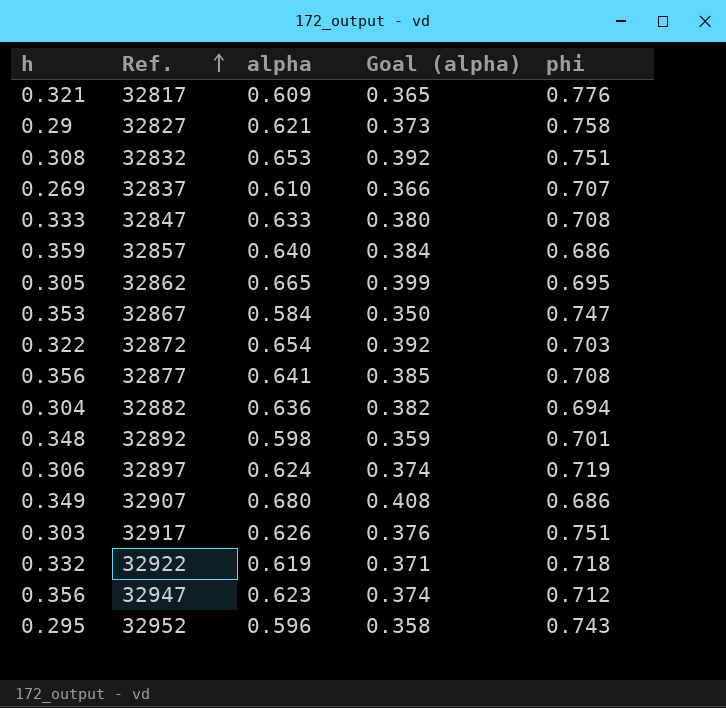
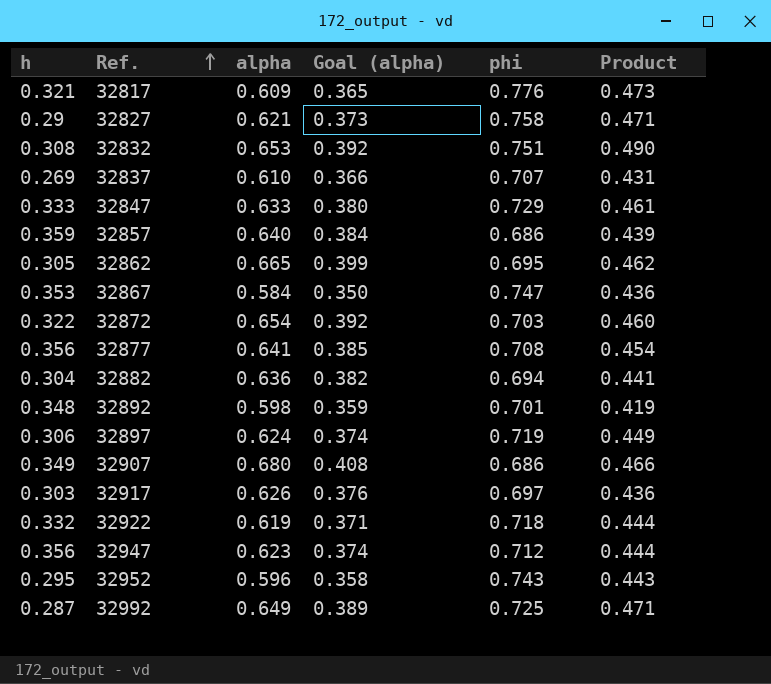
column Product | formula: none -> [alpha] * [phi]
32847 | phi: 0.708 -> 0.729
32917 | phi: 0.751 -> 0.697
row 32992: none -> 0.287 | 0.649 | 0.389 | 0.725 | 0.471

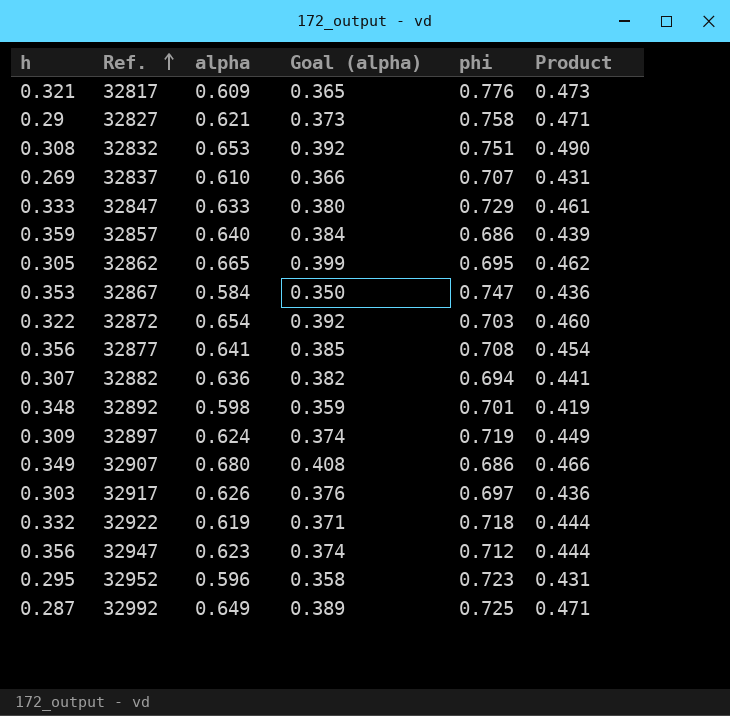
32882 | h: 0.304 -> 0.307
32897 | h: 0.306 -> 0.309
32952 | phi: 0.743 -> 0.723
32952 | Product: 0.443 -> 0.431

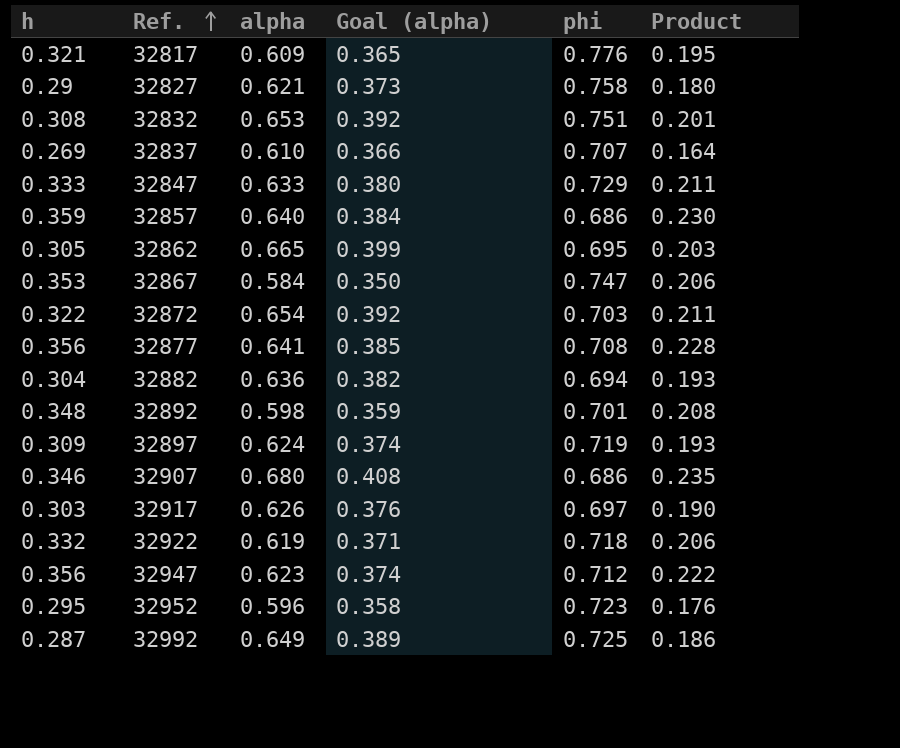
column Product | formula: [alpha] * [phi] -> [h] * [alpha]
32882 | h: 0.307 -> 0.304
32907 | h: 0.349 -> 0.346

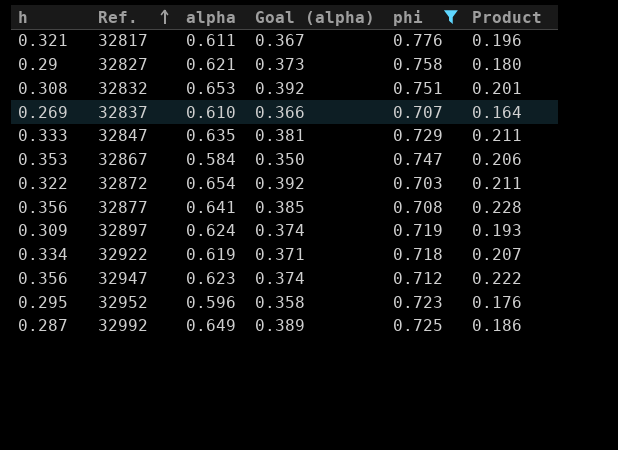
filter: none -> phi >= 0.703
32817 | alpha: 0.609 -> 0.611
32817 | Goal (alpha): 0.365 -> 0.367
32817 | Product: 0.195 -> 0.196
32847 | alpha: 0.633 -> 0.635
32847 | Goal (alpha): 0.380 -> 0.381
32922 | h: 0.332 -> 0.334
32922 | Product: 0.206 -> 0.207

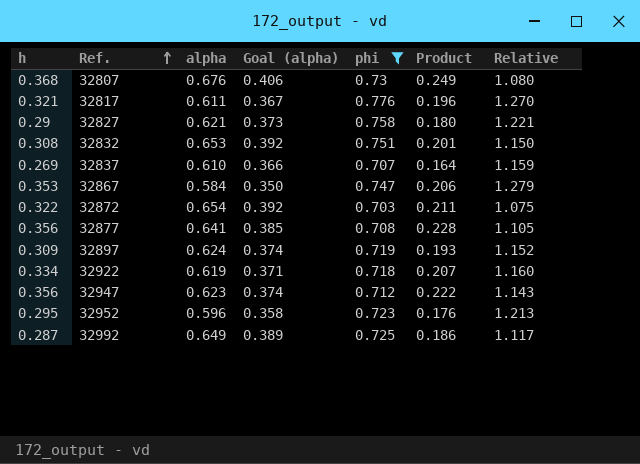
column Relative | formula: none -> [phi] / [alpha]
row 32847: 0.333 | 0.635 | 0.381 | 0.729 | 0.211 -> none
row 32807: none -> 0.368 | 0.676 | 0.406 | 0.73 | 0.249 | 1.080

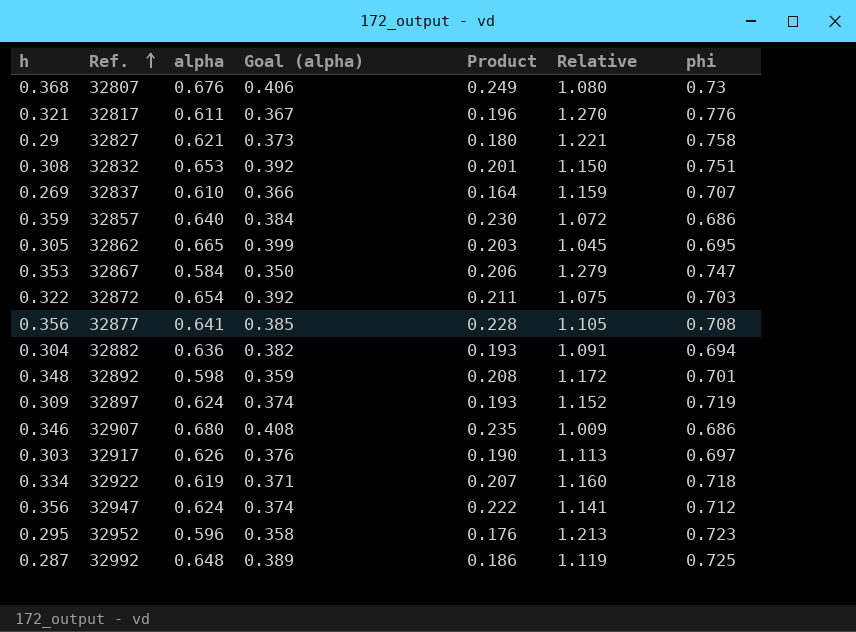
filter: phi >= 0.703 -> none
column phi | position: 5 -> 7
32947 | alpha: 0.623 -> 0.624
32947 | Relative: 1.143 -> 1.141
32992 | alpha: 0.649 -> 0.648
32992 | Relative: 1.117 -> 1.119

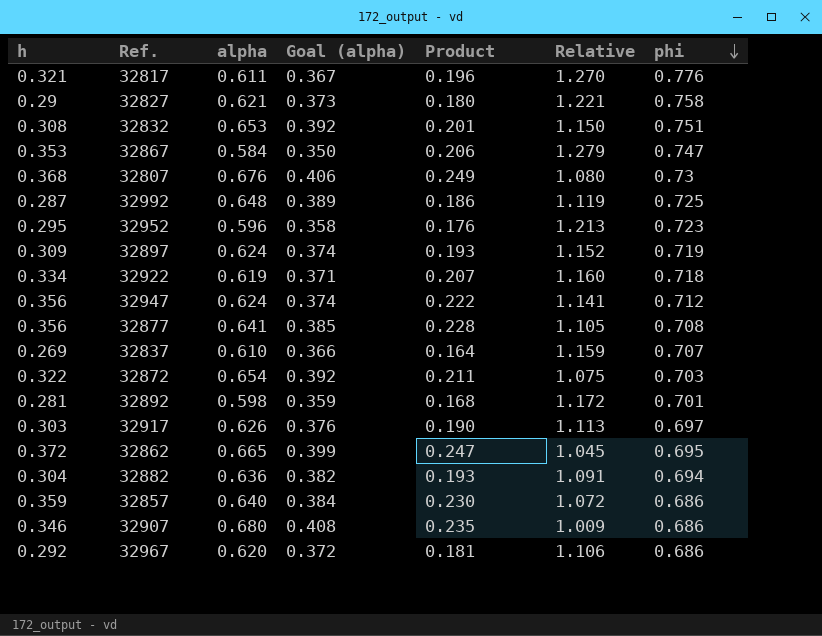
row order: Ref. ascending -> phi descending
32892 | h: 0.348 -> 0.281
32892 | Product: 0.208 -> 0.168
32862 | h: 0.305 -> 0.372
32862 | Product: 0.203 -> 0.247
row 32967: none -> 0.292 | 0.620 | 0.372 | 0.181 | 1.106 | 0.686

